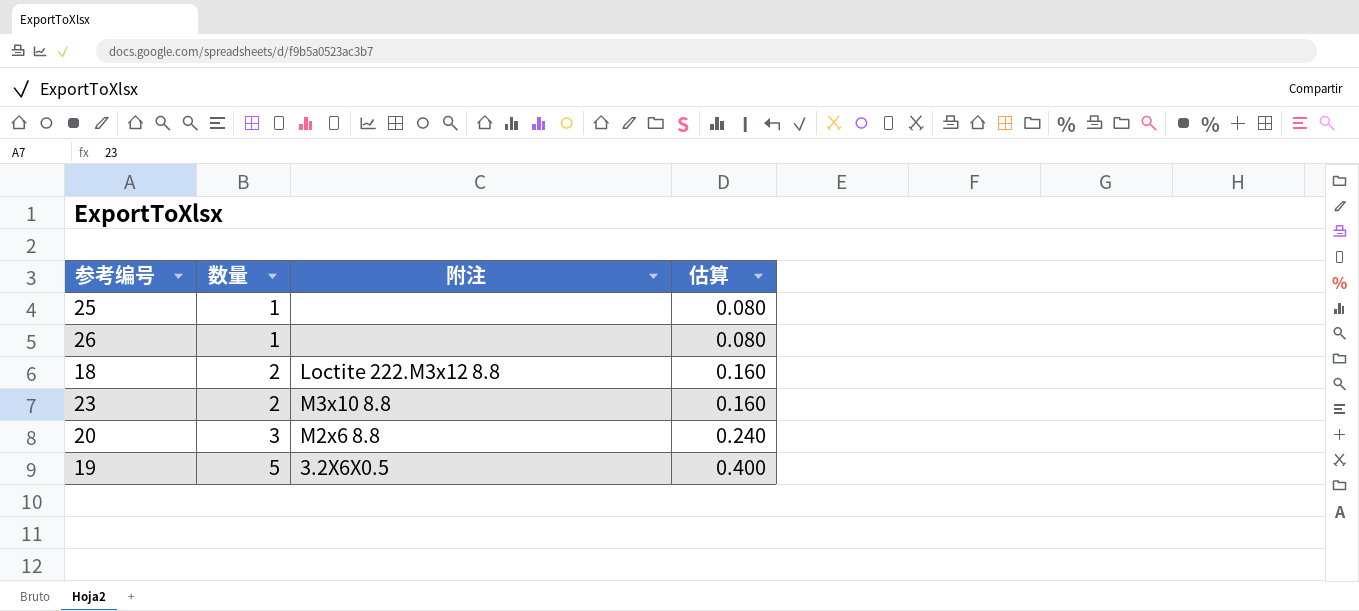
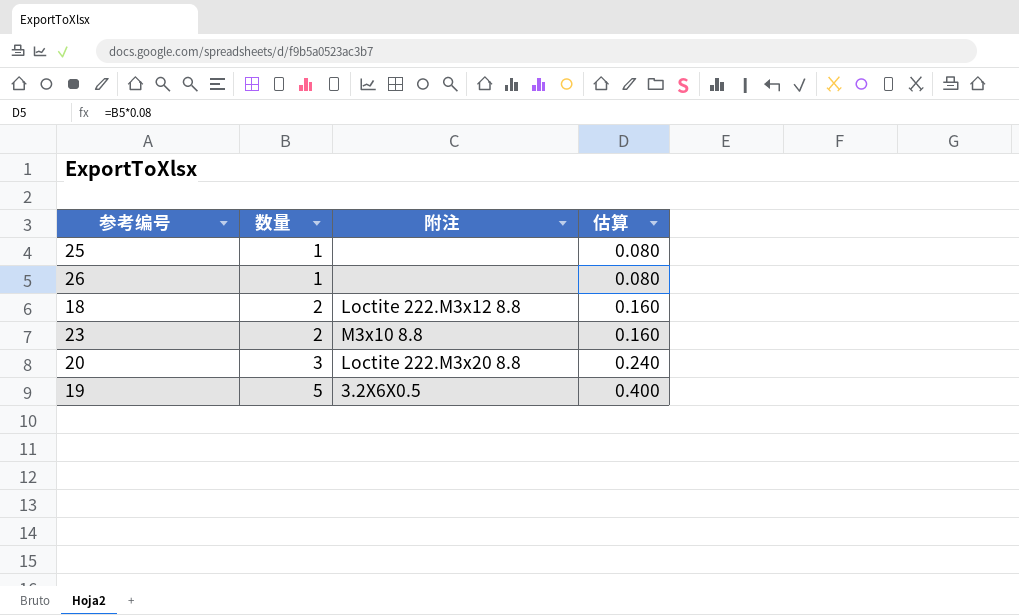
20 | 附注: M2x6 8.8 -> Loctite 222.M3x20 8.8

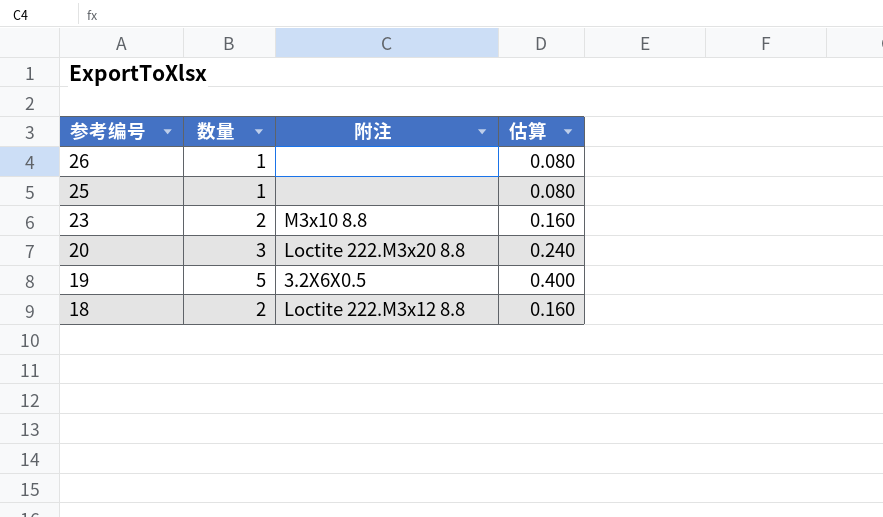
row order: 数量 ascending -> 参考编号 descending

